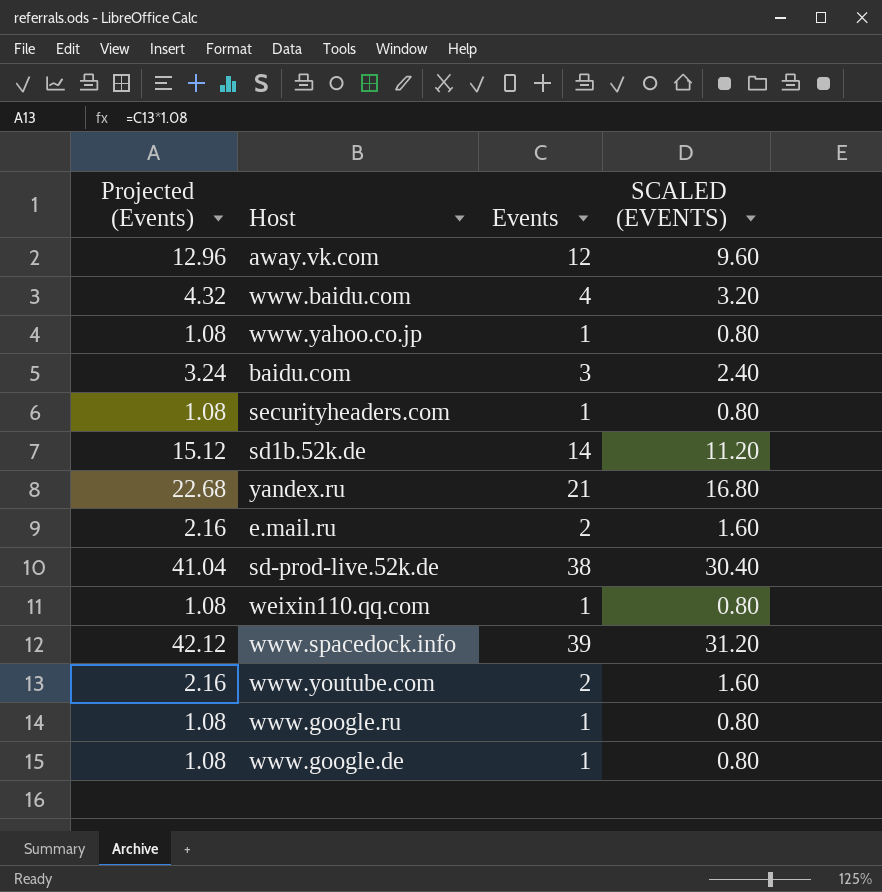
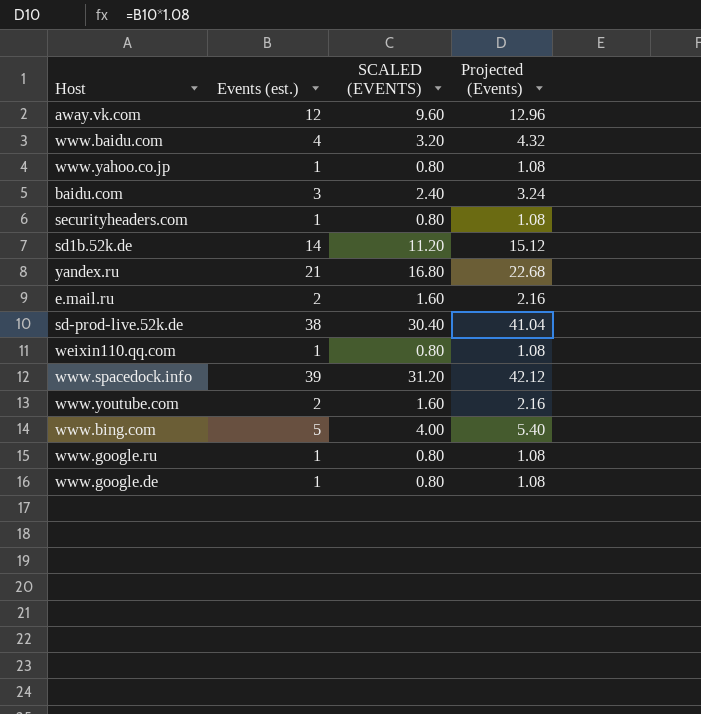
column name: Events -> Events (est.)
column Projected (Events) | position: 1 -> 4
row www.bing.com: none -> 5 | 4.00 | 5.40

